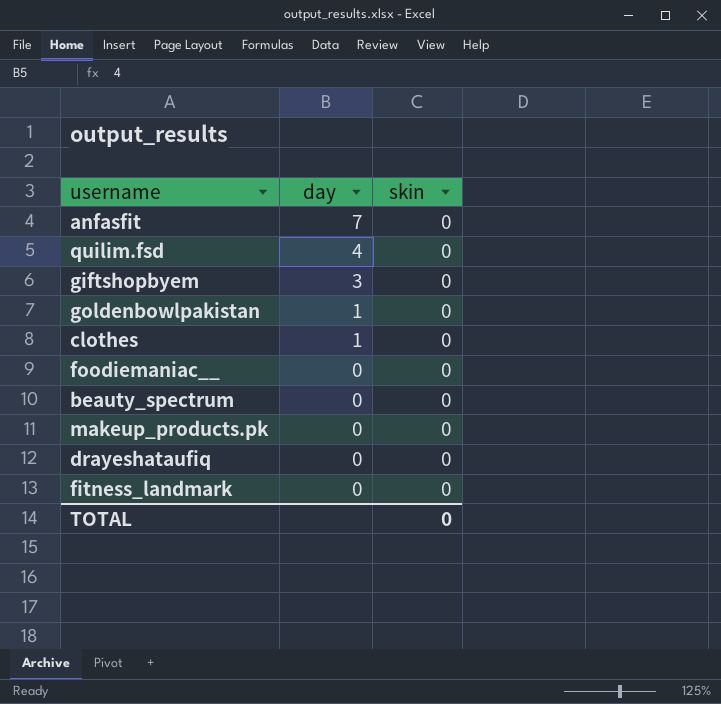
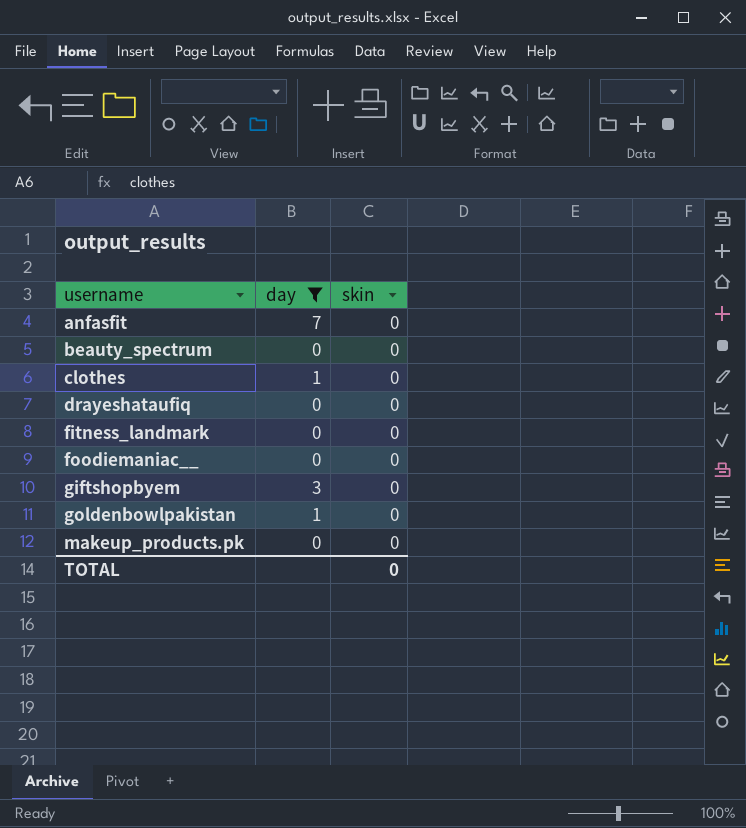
filter: none -> day != 4
row order: day descending -> username ascending

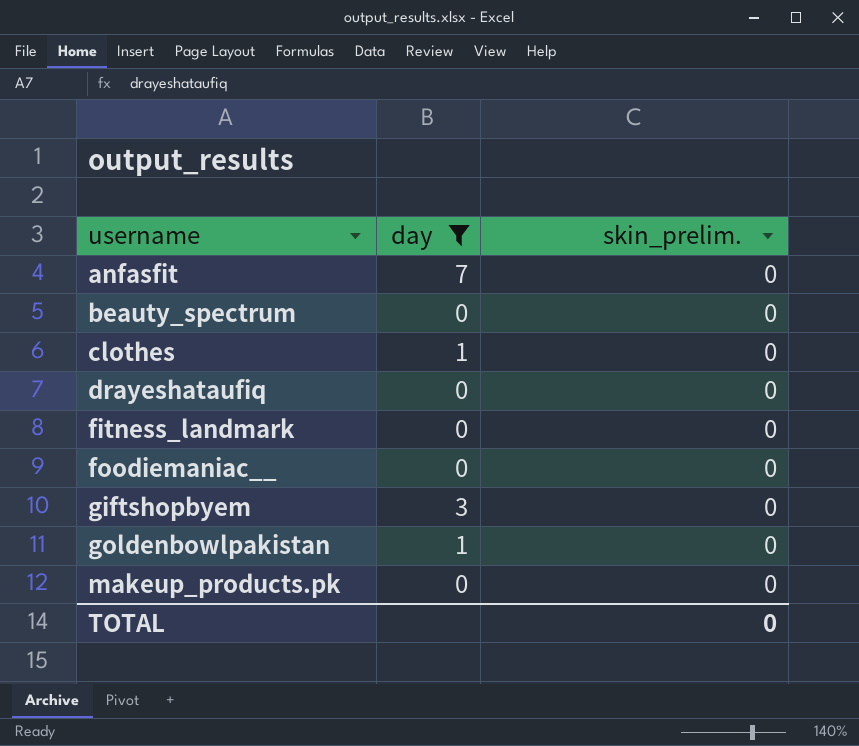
column name: skin -> skin_prelim.

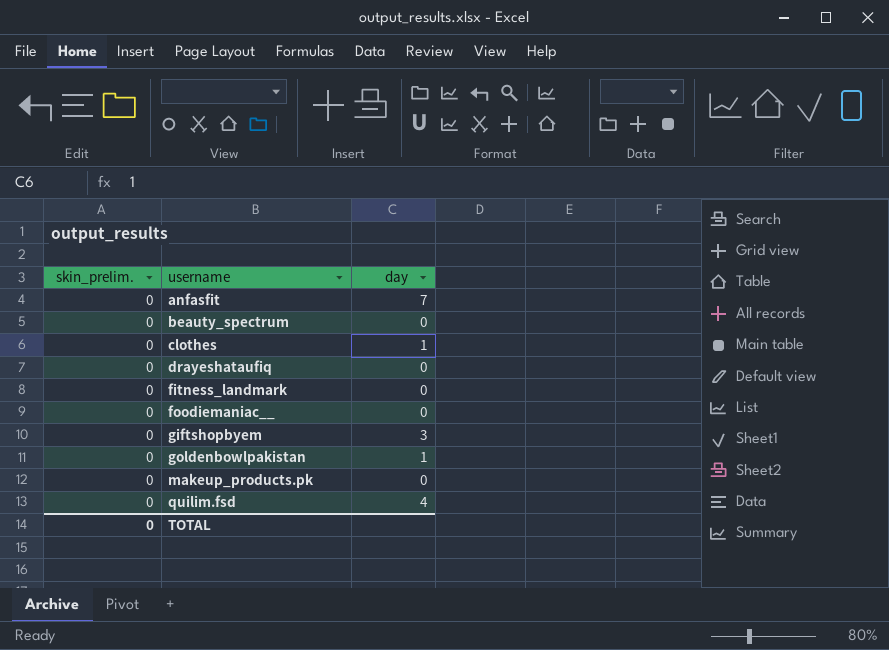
filter: day != 4 -> none
column skin_prelim. | position: 3 -> 1

